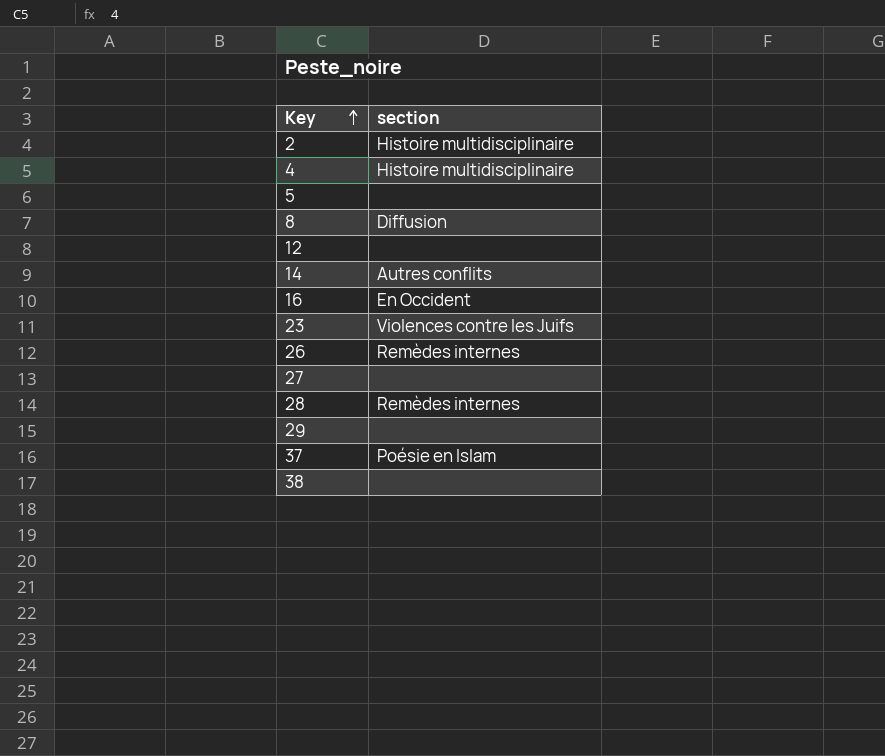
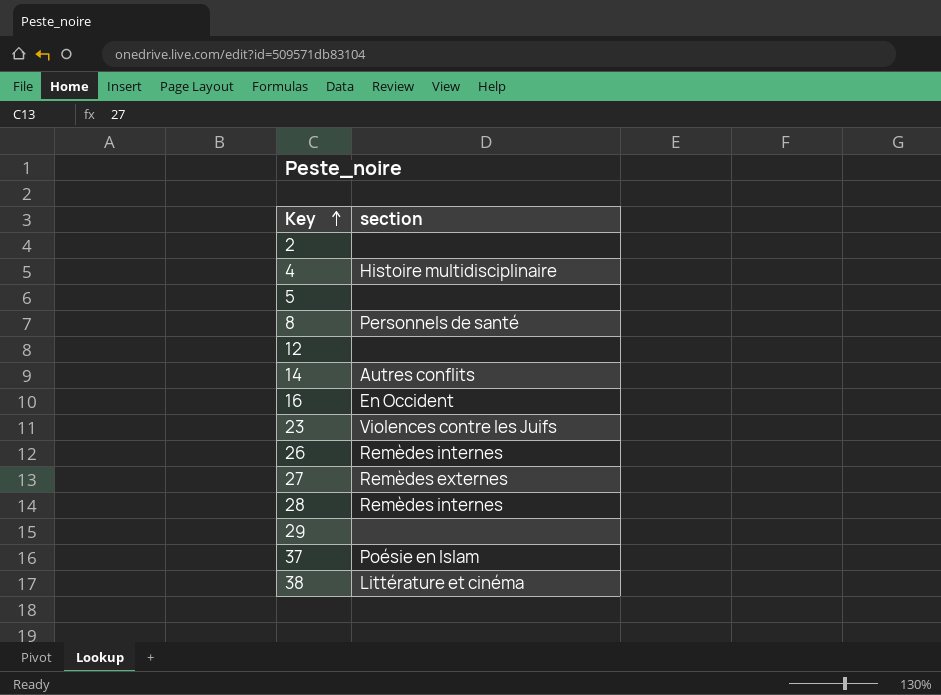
2 | section: Histoire multidisciplinaire -> none
8 | section: Diffusion -> Personnels de santé
27 | section: none -> Remèdes externes
38 | section: none -> Littérature et cinéma

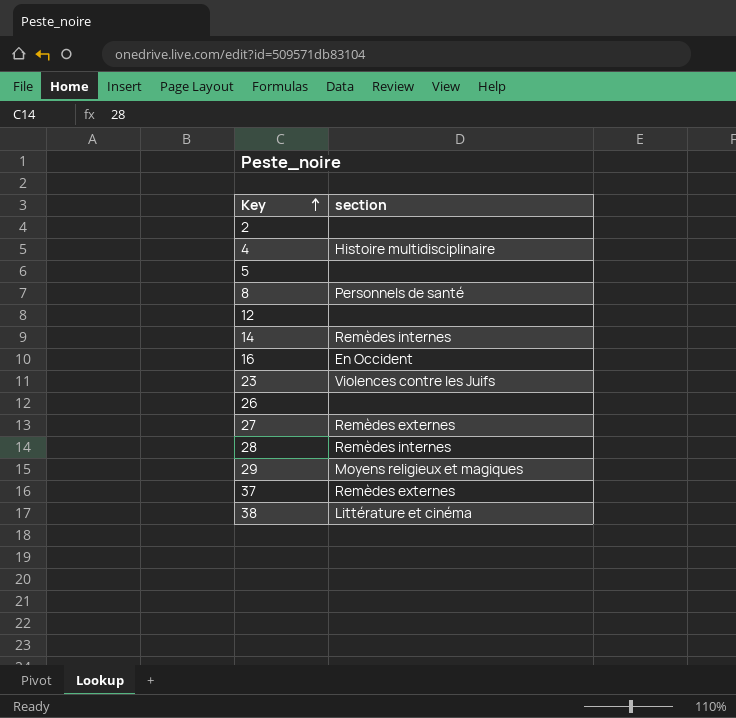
14 | section: Autres conflits -> Remèdes internes
26 | section: Remèdes internes -> none
29 | section: none -> Moyens religieux et magiques
37 | section: Poésie en Islam -> Remèdes externes

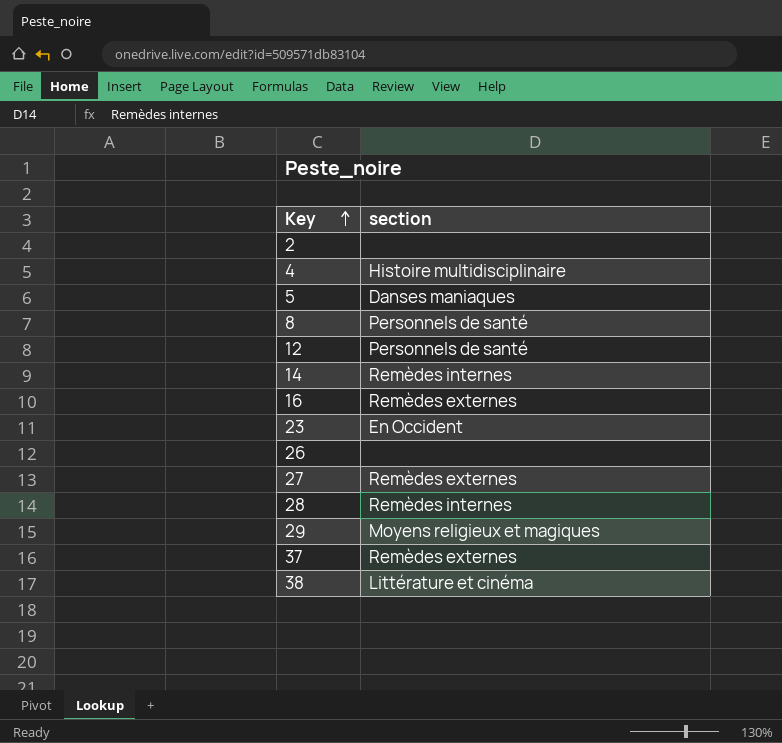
5 | section: none -> Danses maniaques
12 | section: none -> Personnels de santé
16 | section: En Occident -> Remèdes externes
23 | section: Violences contre les Juifs -> En Occident

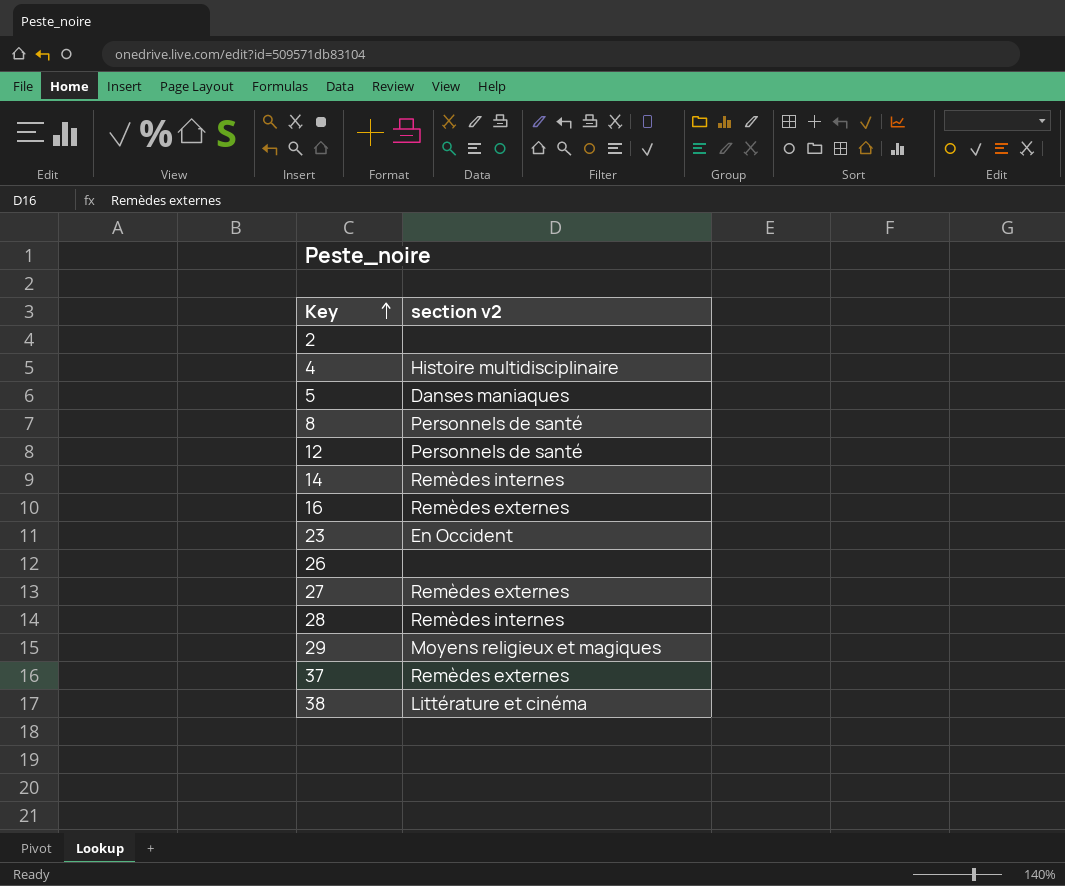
column name: section -> section v2

